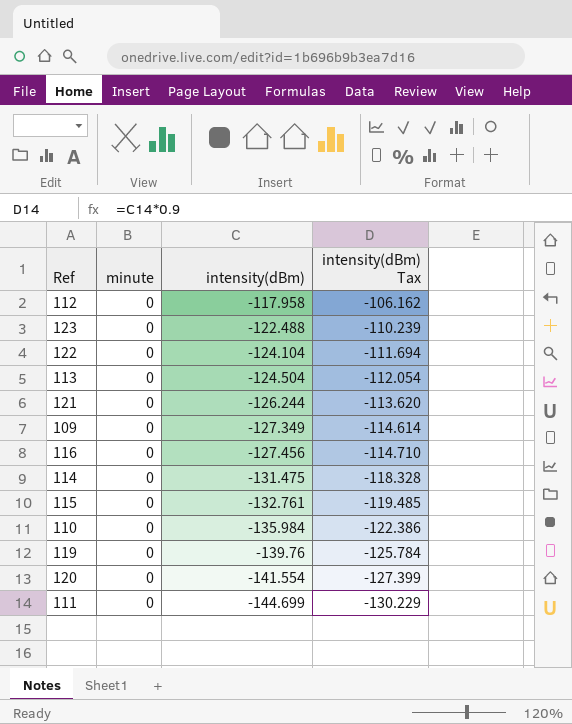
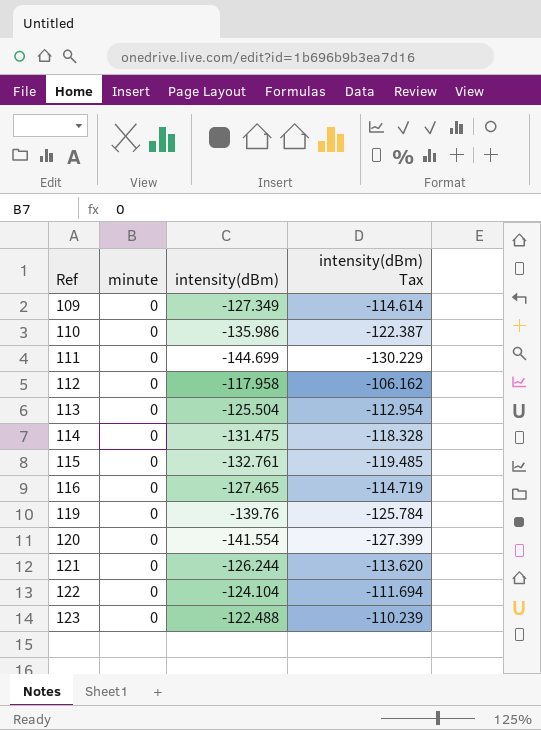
row order: intensity(dBm) descending -> Ref ascending
110 | intensity(dBm): -135.984 -> -135.986
110 | intensity(dBm) Tax: -122.386 -> -122.387
113 | intensity(dBm): -124.504 -> -125.504
113 | intensity(dBm) Tax: -112.054 -> -112.954
116 | intensity(dBm): -127.456 -> -127.465
116 | intensity(dBm) Tax: -114.710 -> -114.719

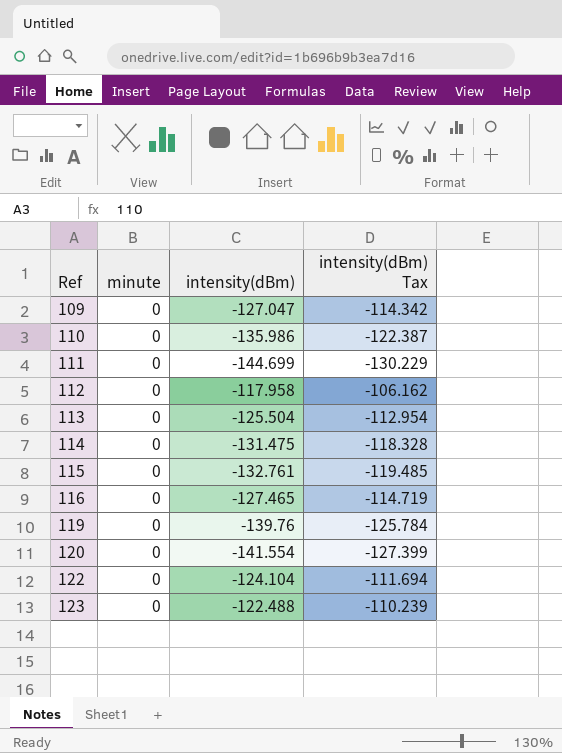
row 121: 0 | -126.244 | -113.620 -> none
109 | intensity(dBm): -127.349 -> -127.047
109 | intensity(dBm) Tax: -114.614 -> -114.342

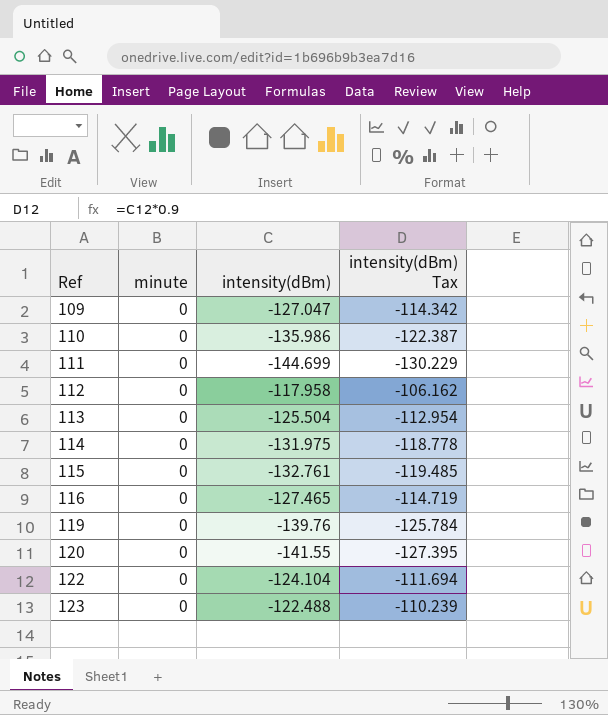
114 | intensity(dBm): -131.475 -> -131.975
114 | intensity(dBm) Tax: -118.328 -> -118.778
120 | intensity(dBm): -141.554 -> -141.55
120 | intensity(dBm) Tax: -127.399 -> -127.395

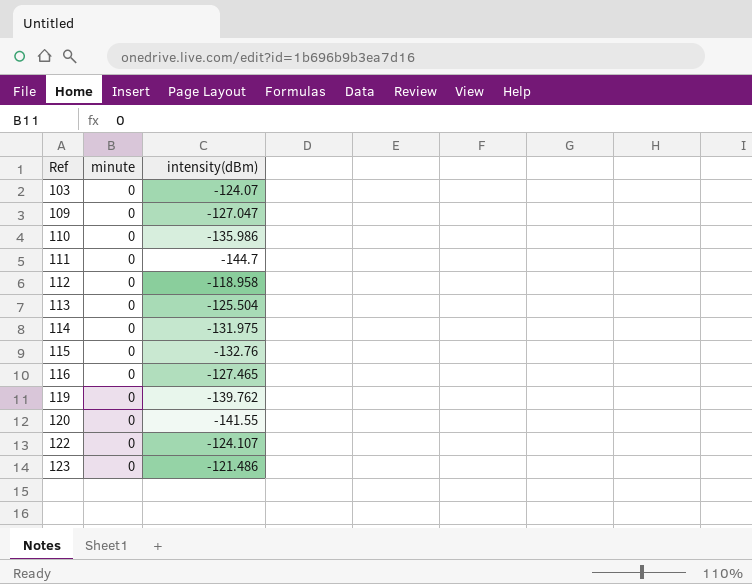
column intensity(dBm) Tax | formula: [intensity(dBm)] * 0.9 -> none
row 103: none -> 0 | -124.07
111 | intensity(dBm): -144.699 -> -144.7
112 | intensity(dBm): -117.958 -> -118.958
115 | intensity(dBm): -132.761 -> -132.76
119 | intensity(dBm): -139.76 -> -139.762
122 | intensity(dBm): -124.104 -> -124.107
123 | intensity(dBm): -122.488 -> -121.486

